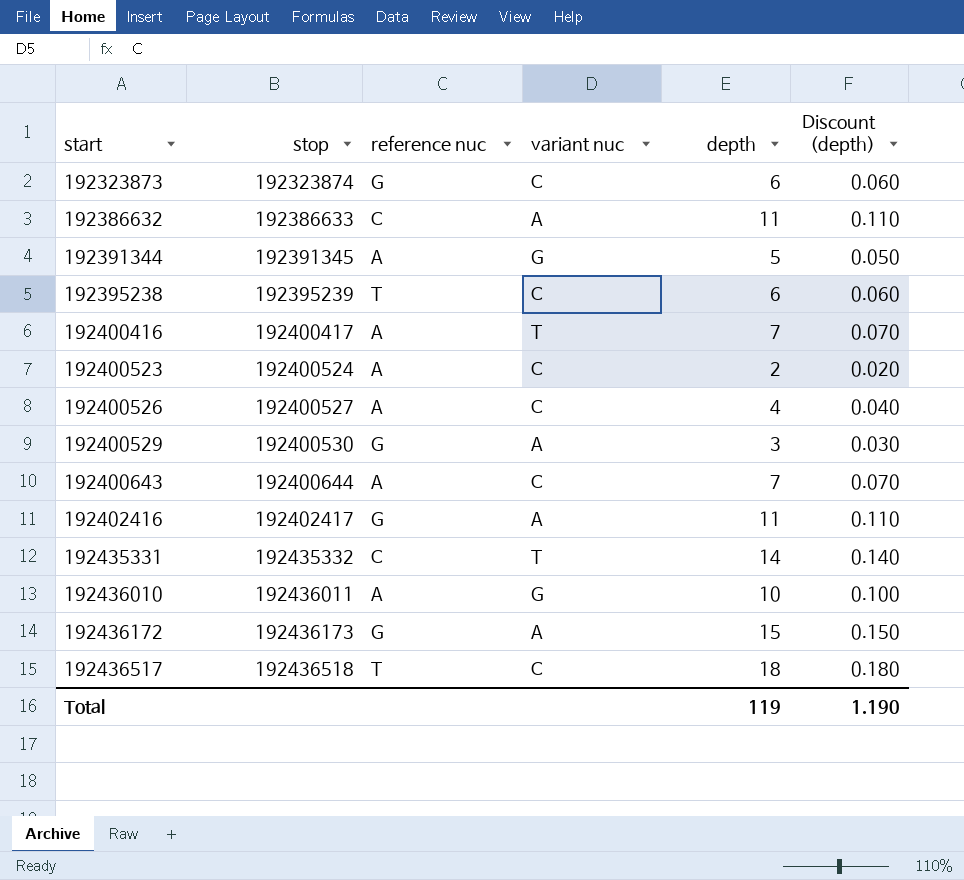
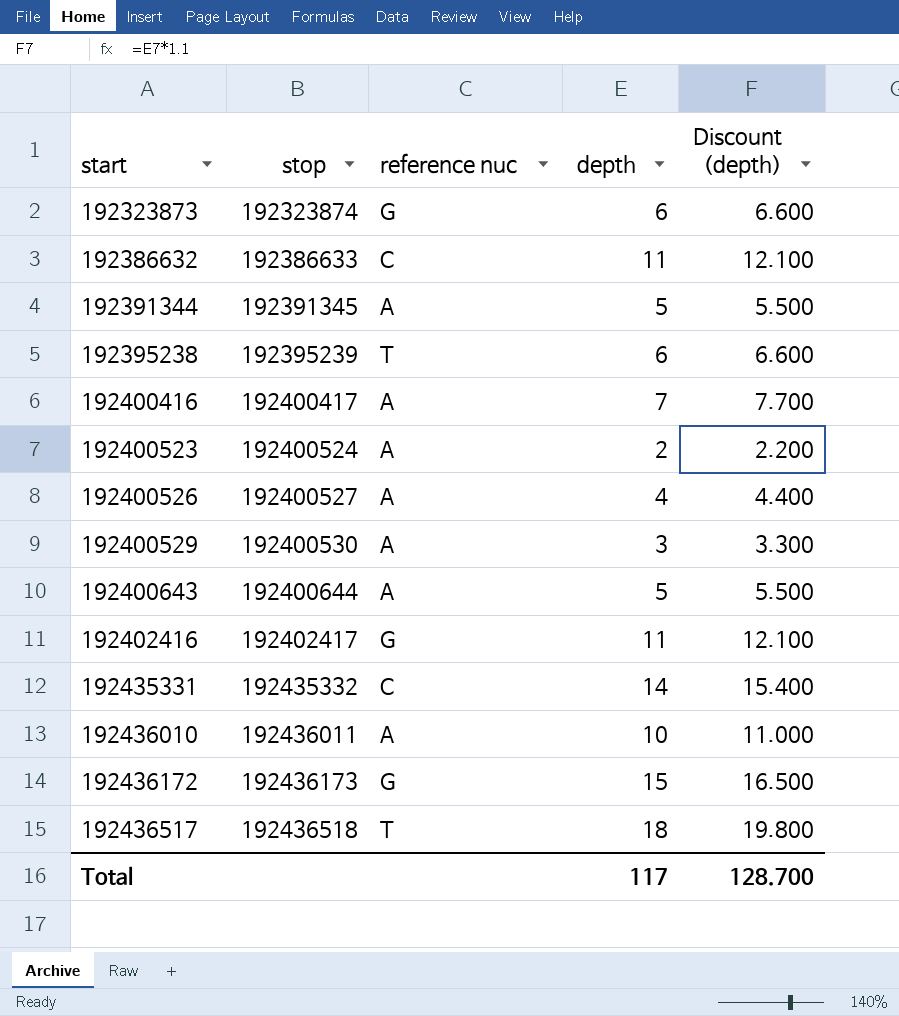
column variant nuc | position: 4 -> none
column Discount (depth) | formula: [depth] * 0.01 -> [depth] * 1.1
192400529 | reference nuc: G -> A
192400643 | depth: 7 -> 5
Total | depth: 119 -> 117
Total | Discount (depth): 1.190 -> 128.700

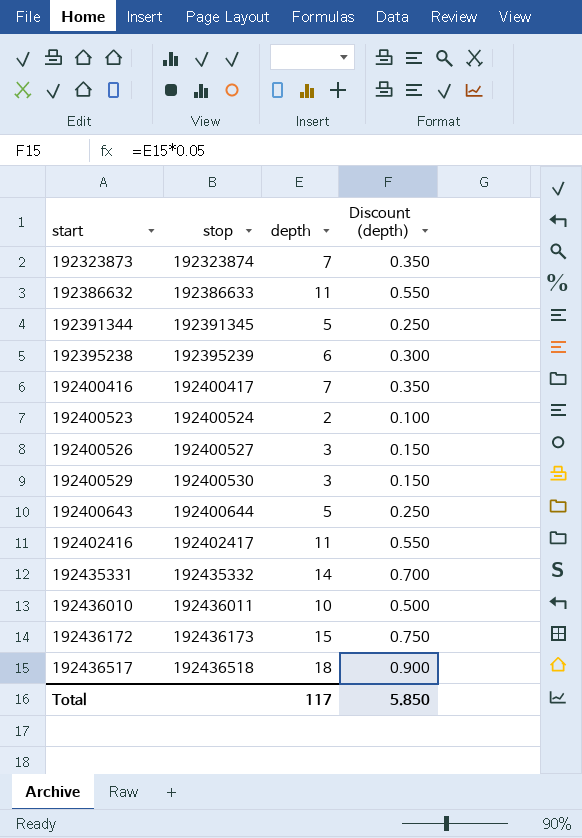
column reference nuc | position: 3 -> none
column Discount (depth) | formula: [depth] * 1.1 -> [depth] * 0.05
192323873 | depth: 6 -> 7
192400526 | depth: 4 -> 3
Total | Discount (depth): 128.700 -> 5.850

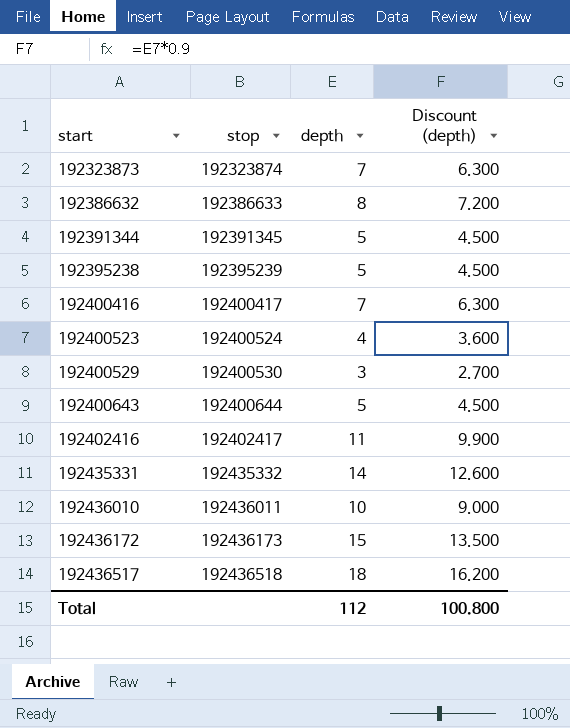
column Discount (depth) | formula: [depth] * 0.05 -> [depth] * 0.9
row 192400526: 192400527 | 3 | 0.150 -> none
192386632 | depth: 11 -> 8
192395238 | depth: 6 -> 5
192400523 | depth: 2 -> 4
Total | depth: 117 -> 112
Total | Discount (depth): 5.850 -> 100.800

